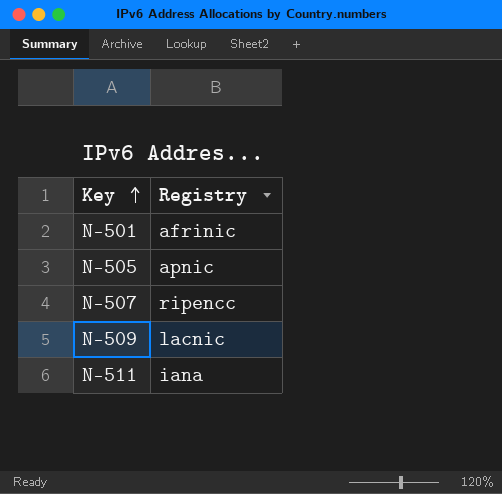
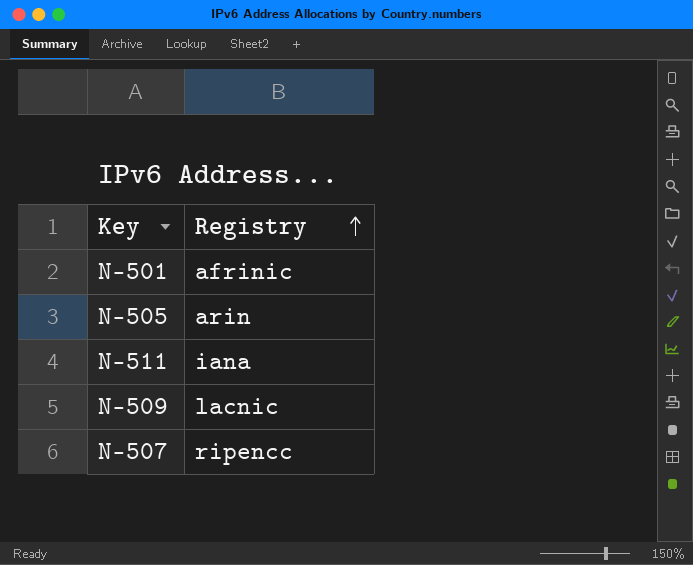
row order: Key ascending -> Registry ascending
N-505 | Registry: apnic -> arin

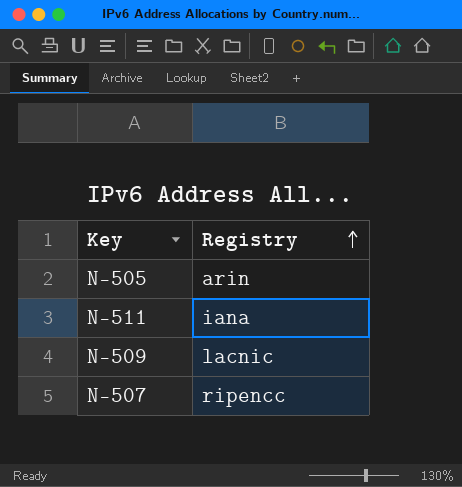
row N-501: afrinic -> none

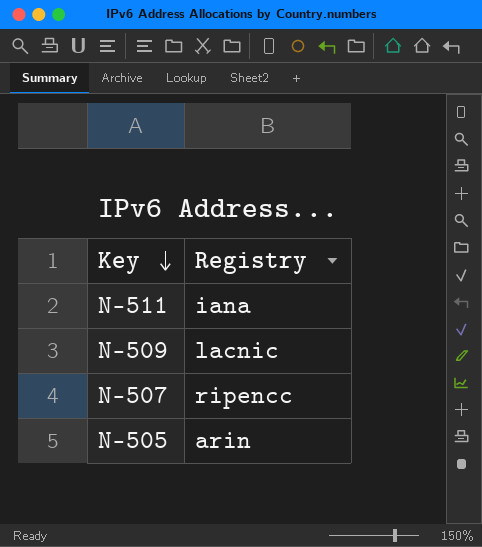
row order: Registry ascending -> Key descending

